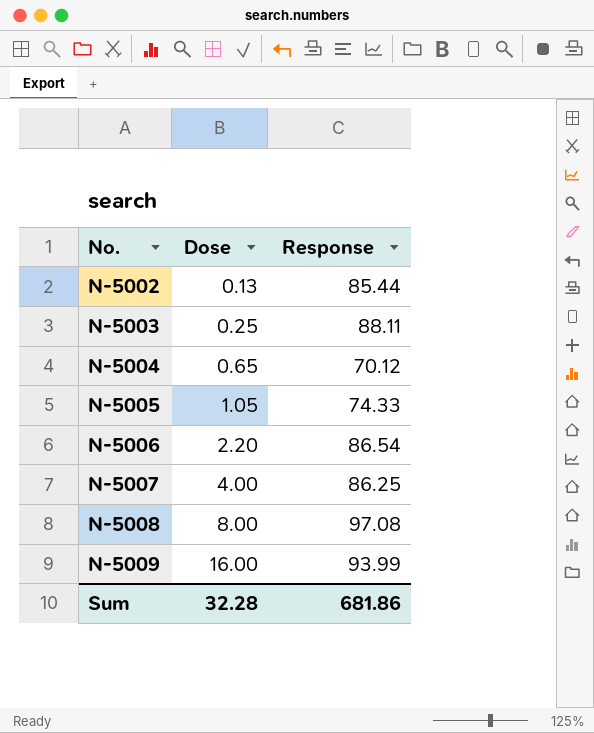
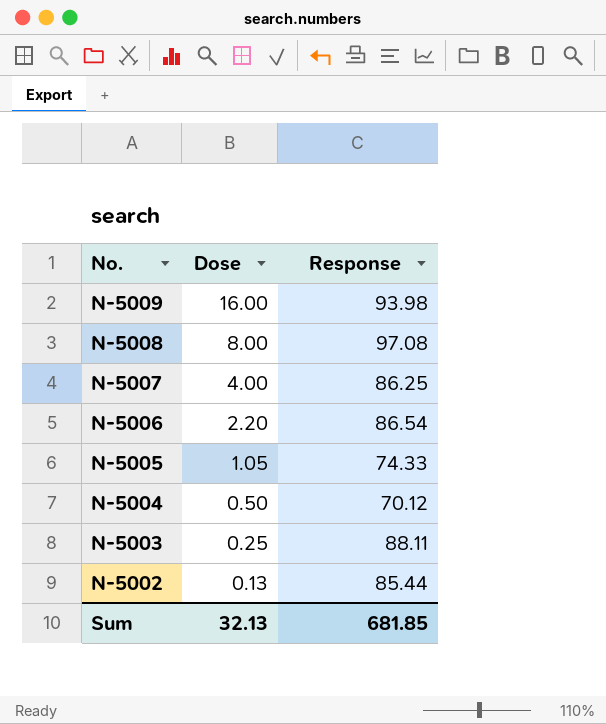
row order: No. ascending -> No. descending
N-5009 | Response: 93.99 -> 93.98
N-5004 | Dose: 0.65 -> 0.50
Sum | Dose: 32.28 -> 32.13
Sum | Response: 681.86 -> 681.85

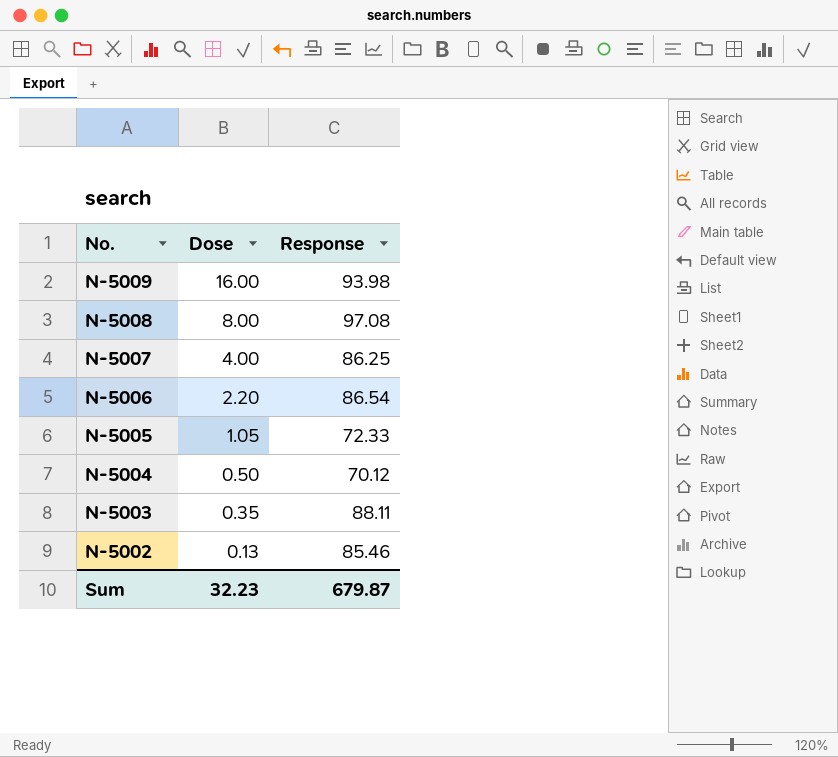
N-5005 | Response: 74.33 -> 72.33
N-5003 | Dose: 0.25 -> 0.35
N-5002 | Response: 85.44 -> 85.46
Sum | Dose: 32.13 -> 32.23
Sum | Response: 681.85 -> 679.87

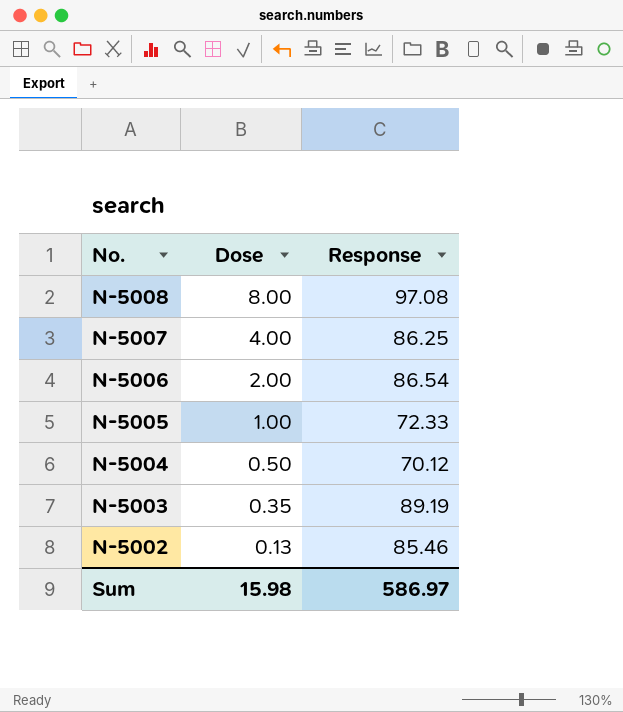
row N-5009: 16.00 | 93.98 -> none
N-5006 | Dose: 2.20 -> 2.00
N-5005 | Dose: 1.05 -> 1.00
N-5003 | Response: 88.11 -> 89.19
Sum | Dose: 32.23 -> 15.98
Sum | Response: 679.87 -> 586.97

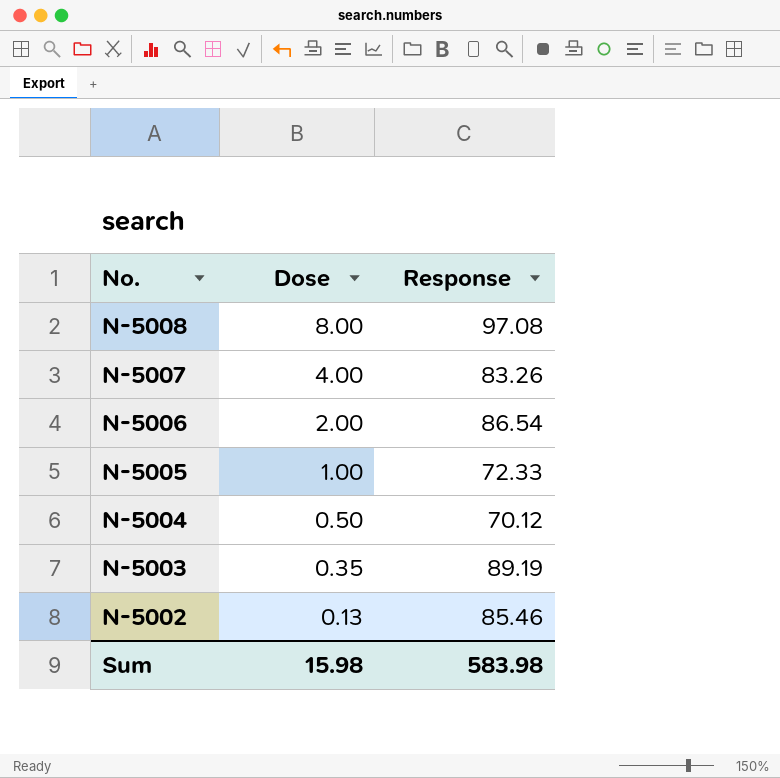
N-5007 | Response: 86.25 -> 83.26
Sum | Response: 586.97 -> 583.98

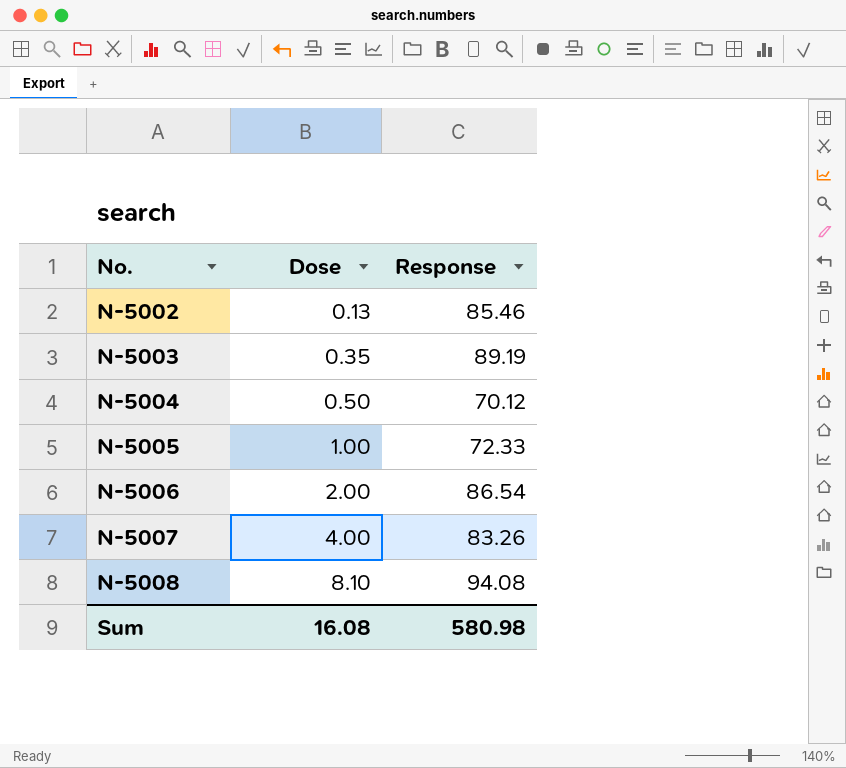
row order: No. descending -> No. ascending
N-5008 | Dose: 8.00 -> 8.10
N-5008 | Response: 97.08 -> 94.08
Sum | Dose: 15.98 -> 16.08
Sum | Response: 583.98 -> 580.98

